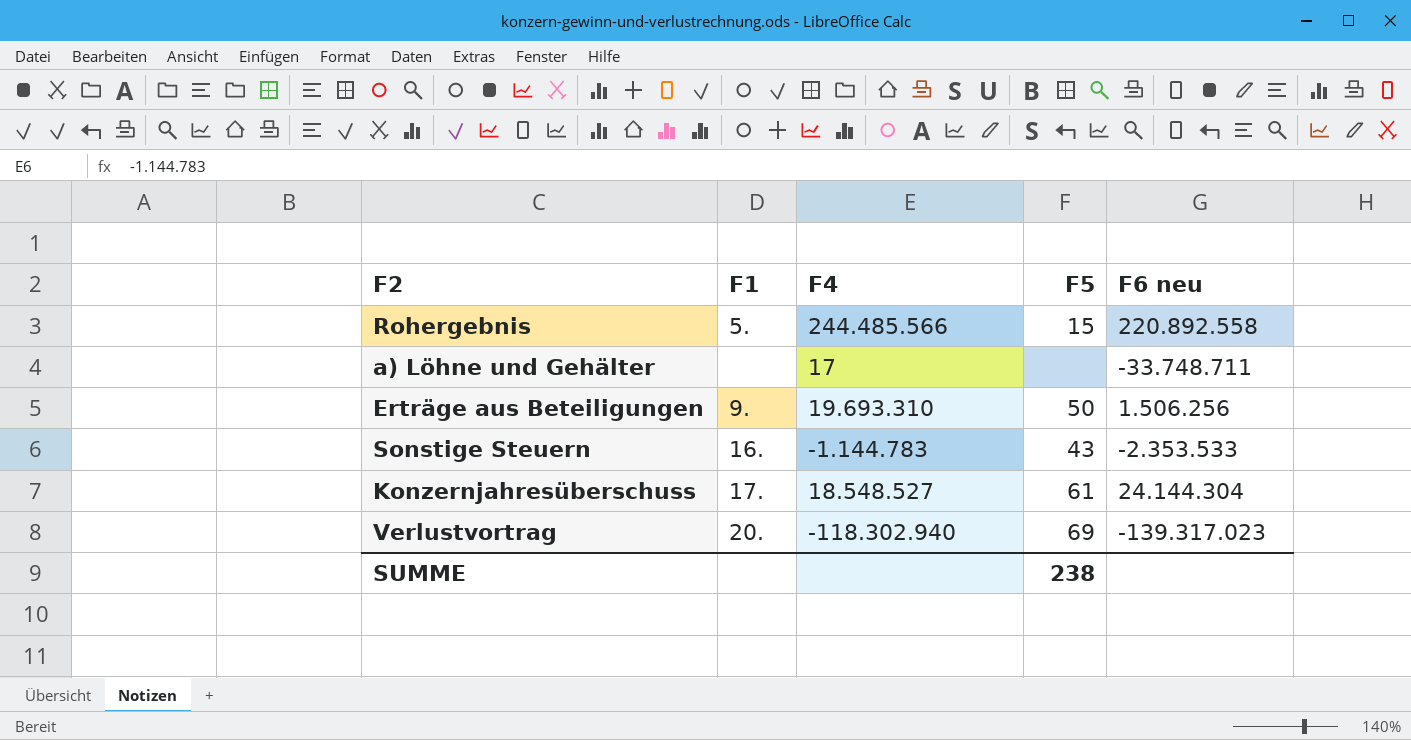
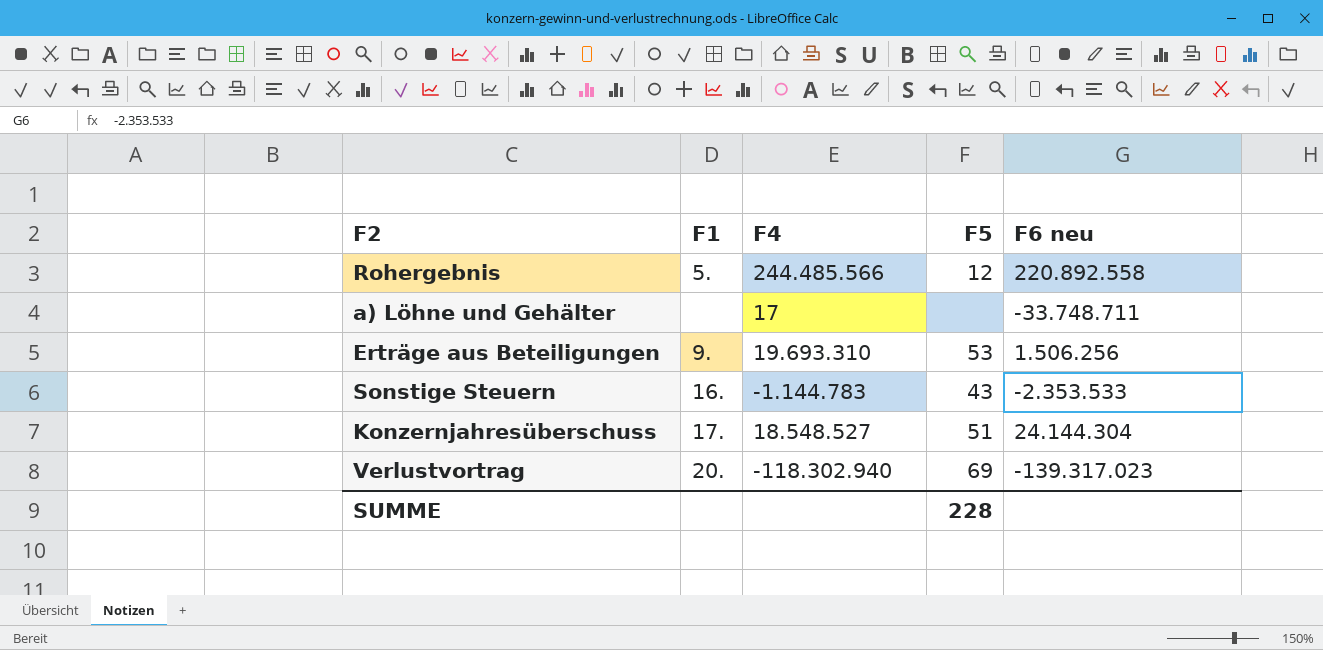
Rohergebnis | F5: 15 -> 12
Erträge aus Beteiligungen | F5: 50 -> 53
Konzernjahresüberschuss | F5: 61 -> 51
SUMME | F5: 238 -> 228

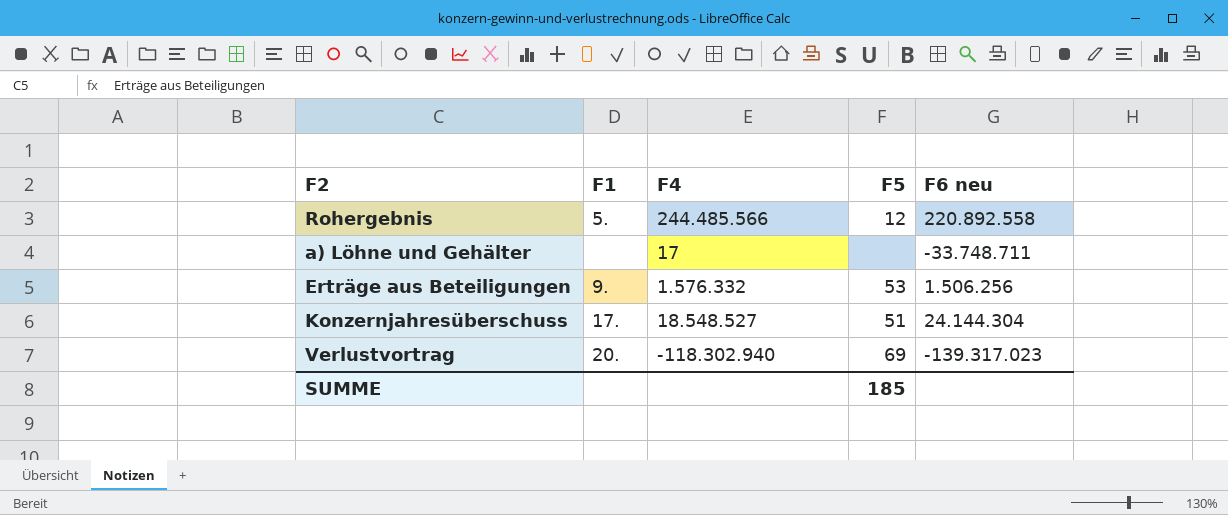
row Sonstige Steuern: 16. | -1.144.783 | 43 | -2.353.533 -> none
Erträge aus Beteiligungen | F4: 19.693.310 -> 1.576.332
SUMME | F5: 228 -> 185

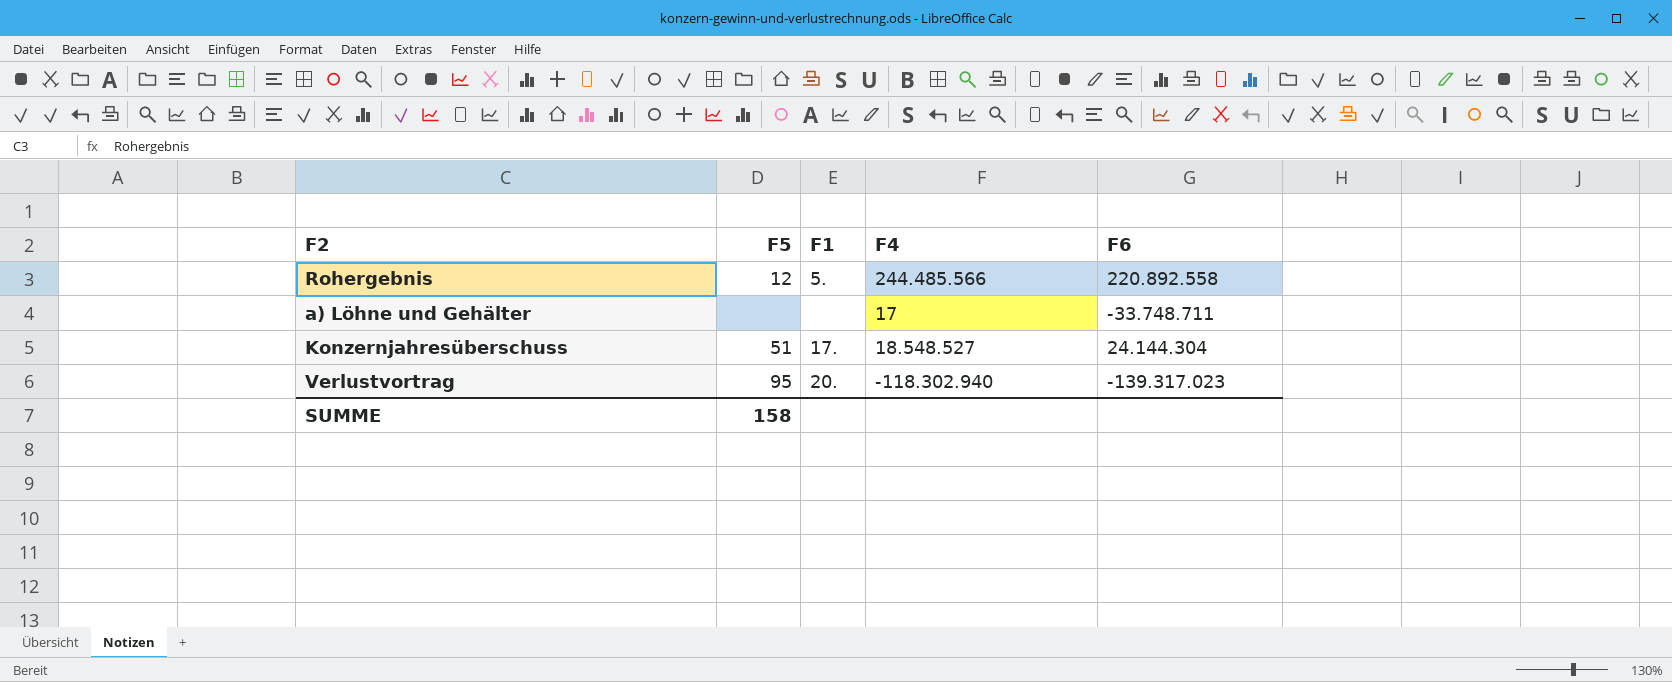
column F5 | position: 4 -> 2
column name: F6 neu -> F6
row Erträge aus Beteiligungen: 9. | 1.576.332 | 53 | 1.506.256 -> none
Verlustvortrag | F5: 69 -> 95
SUMME | F5: 185 -> 158

